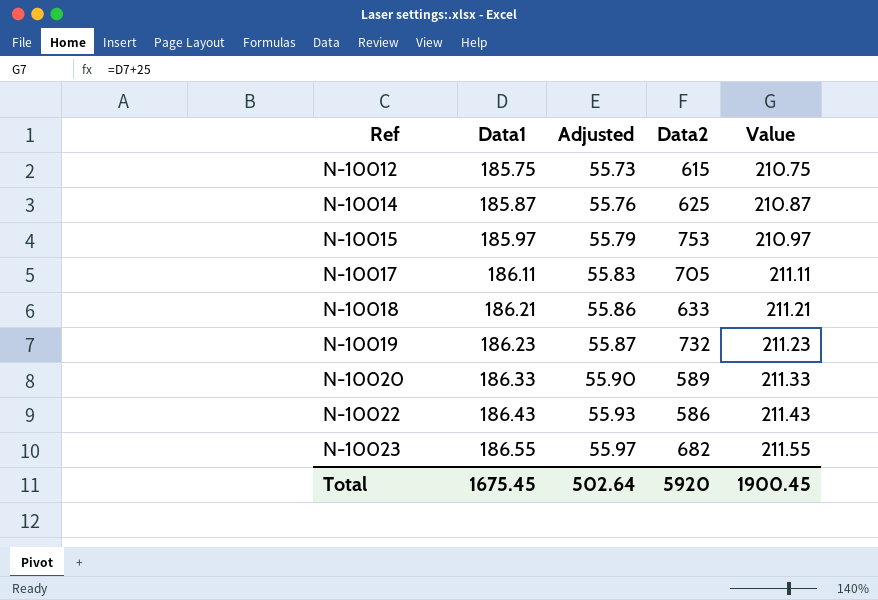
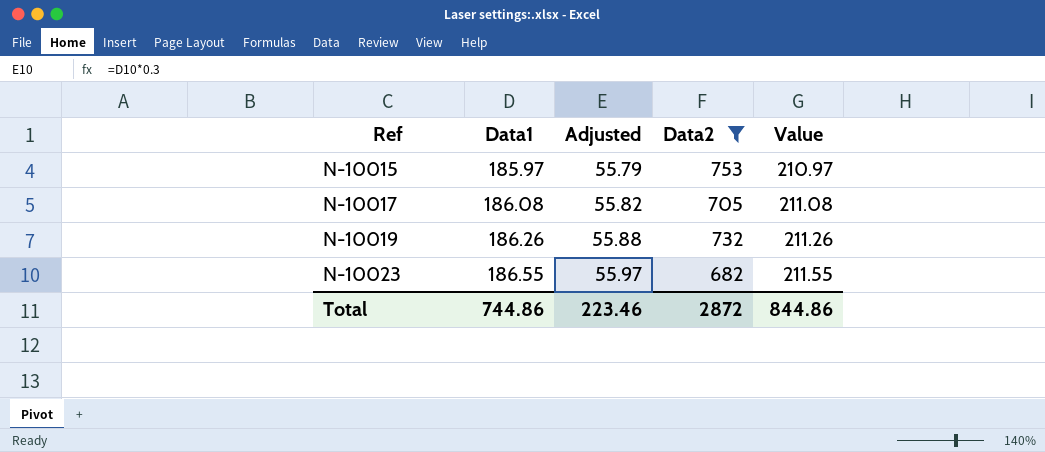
filter: none -> Data2 >= 682
N-10017 | Data1: 186.11 -> 186.08
N-10017 | Adjusted: 55.83 -> 55.82
N-10017 | Value: 211.11 -> 211.08
N-10019 | Data1: 186.23 -> 186.26
N-10019 | Adjusted: 55.87 -> 55.88
N-10019 | Value: 211.23 -> 211.26
Total | Data1: 1675.45 -> 744.86
Total | Adjusted: 502.64 -> 223.46
Total | Data2: 5920 -> 2872
Total | Value: 1900.45 -> 844.86

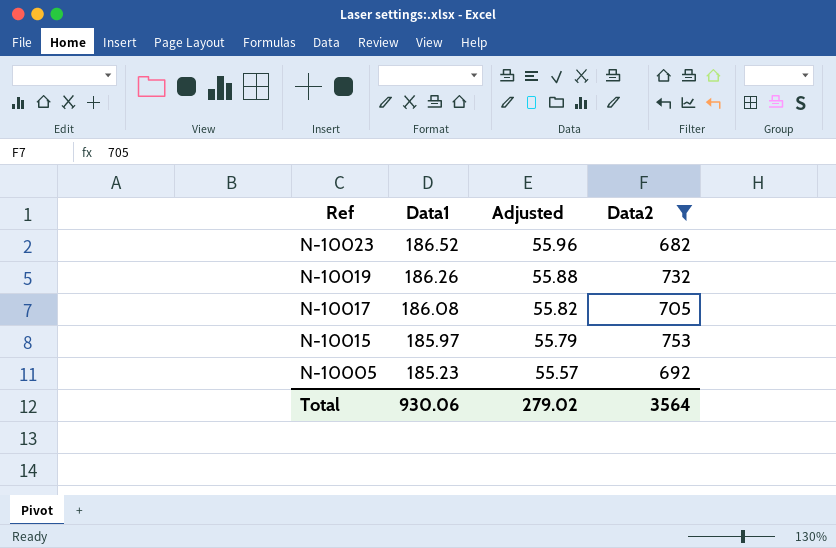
row order: Ref ascending -> Ref descending
column Value | formula: [Data1] + 25 -> none
N-10023 | Data1: 186.55 -> 186.52
N-10023 | Adjusted: 55.97 -> 55.96
row N-10005: none -> 185.23 | 55.57 | 692
Total | Data1: 744.86 -> 930.06
Total | Adjusted: 223.46 -> 279.02
Total | Data2: 2872 -> 3564

